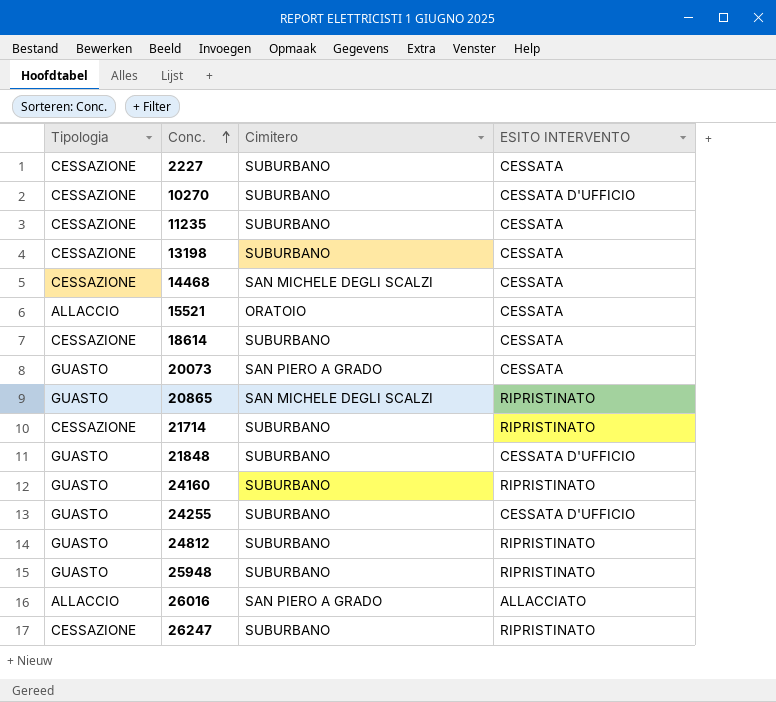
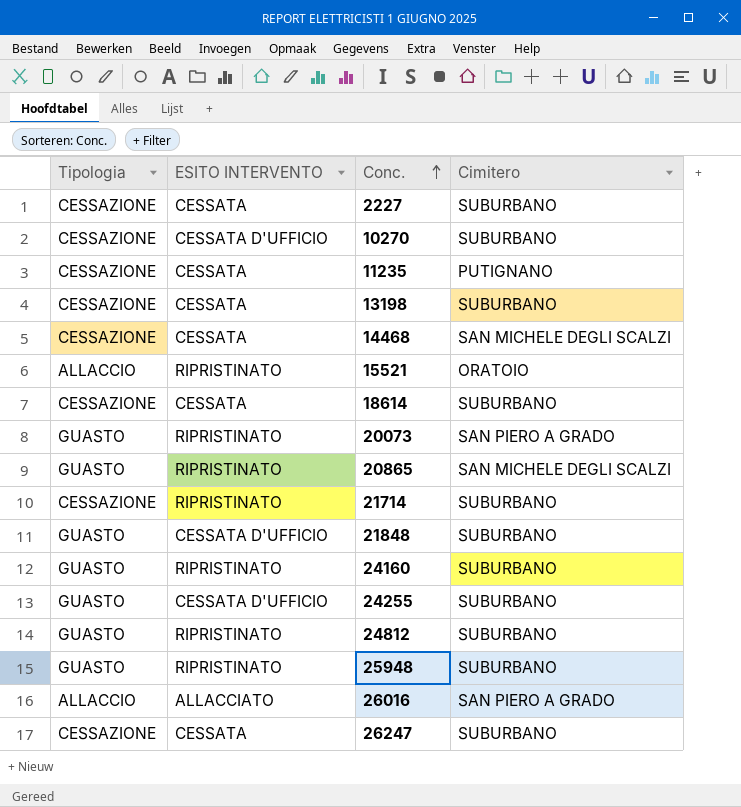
column ESITO INTERVENTO | position: 4 -> 2
11235 | Cimitero: SUBURBANO -> PUTIGNANO
15521 | ESITO INTERVENTO: CESSATA -> RIPRISTINATO
20073 | ESITO INTERVENTO: CESSATA -> RIPRISTINATO
26247 | ESITO INTERVENTO: RIPRISTINATO -> CESSATA

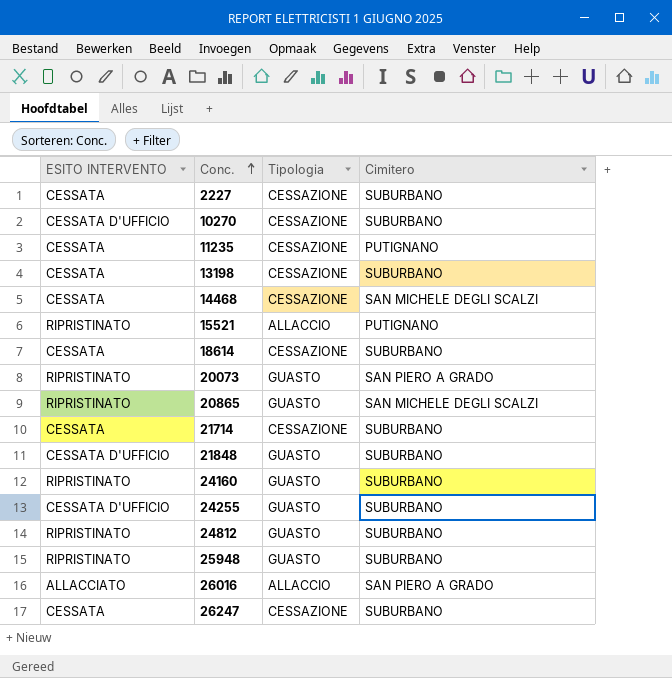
column Tipologia | position: 1 -> 3
15521 | Cimitero: ORATOIO -> PUTIGNANO
21714 | ESITO INTERVENTO: RIPRISTINATO -> CESSATA

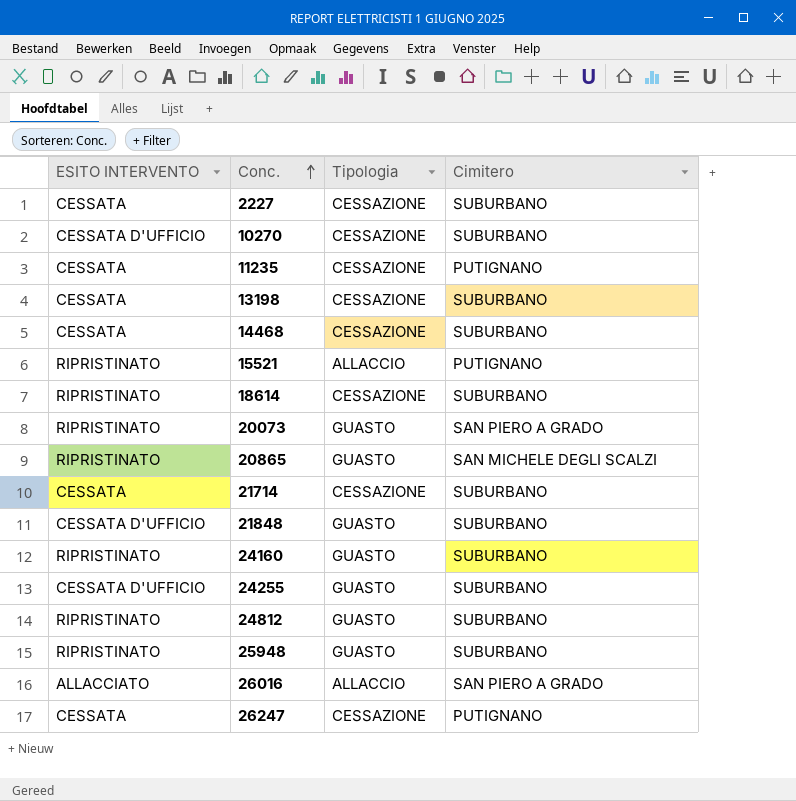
14468 | Cimitero: SAN MICHELE DEGLI SCALZI -> SUBURBANO
18614 | ESITO INTERVENTO: CESSATA -> RIPRISTINATO
26247 | Cimitero: SUBURBANO -> PUTIGNANO

